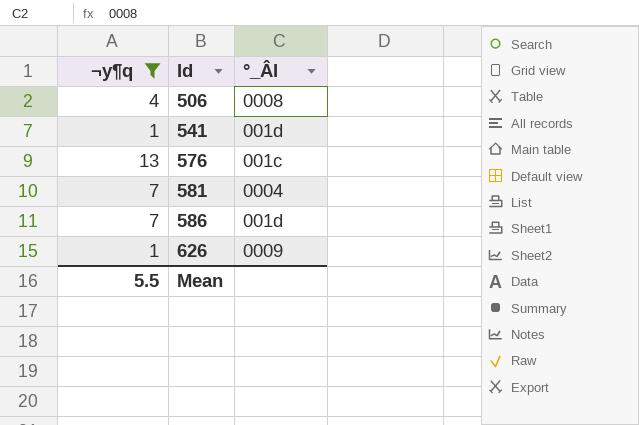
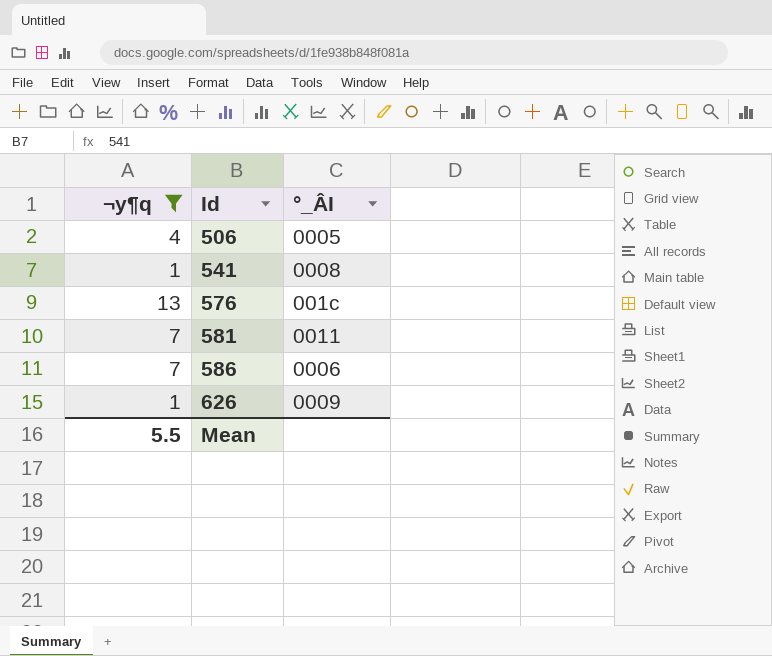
506 | °_ÂI: 0008 -> 0005
541 | °_ÂI: 001d -> 0008
581 | °_ÂI: 0004 -> 0011
586 | °_ÂI: 001d -> 0006

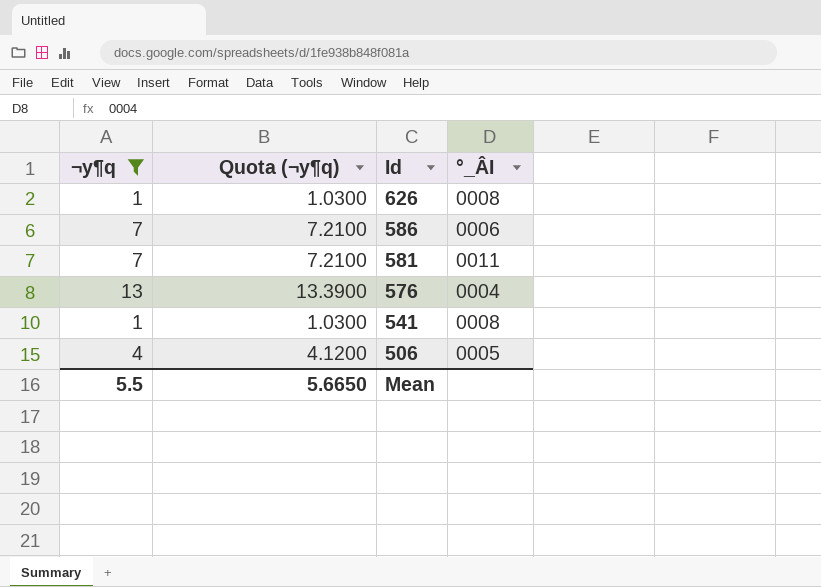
row order: Id ascending -> Id descending
column Quota (¬y¶q) | formula: none -> [¬y¶q] * 1.03
626 | °_ÂI: 0009 -> 0008
576 | °_ÂI: 001c -> 0004

